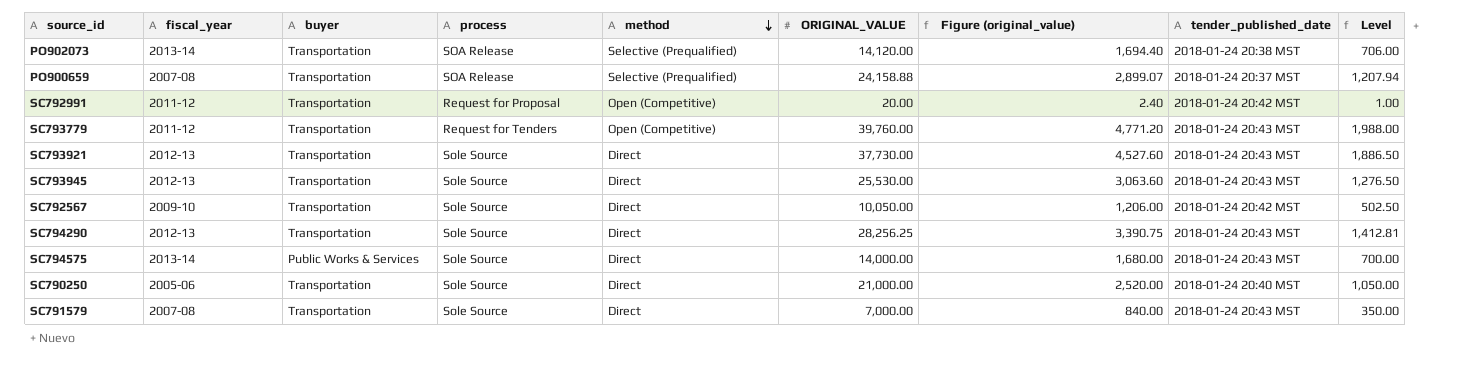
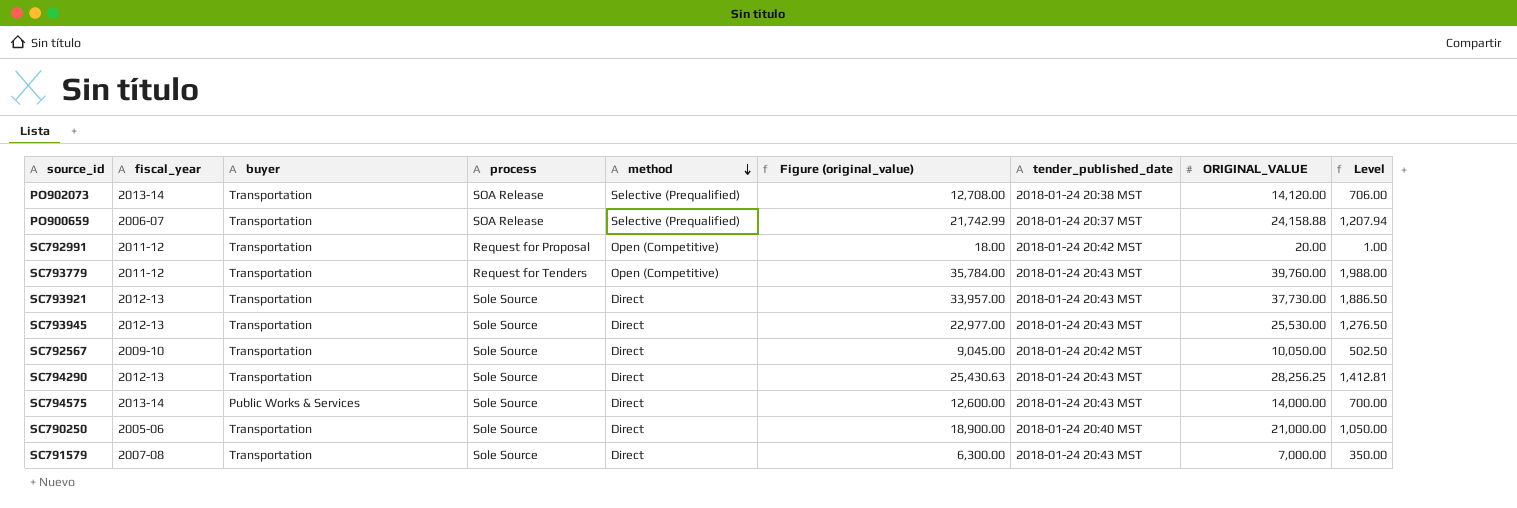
column Figure (original_value) | formula: [ORIGINAL_VALUE] * 0.12 -> [ORIGINAL_VALUE] * 0.9
column ORIGINAL_VALUE | position: 6 -> 8
PO900659 | fiscal_year: 2007-08 -> 2006-07

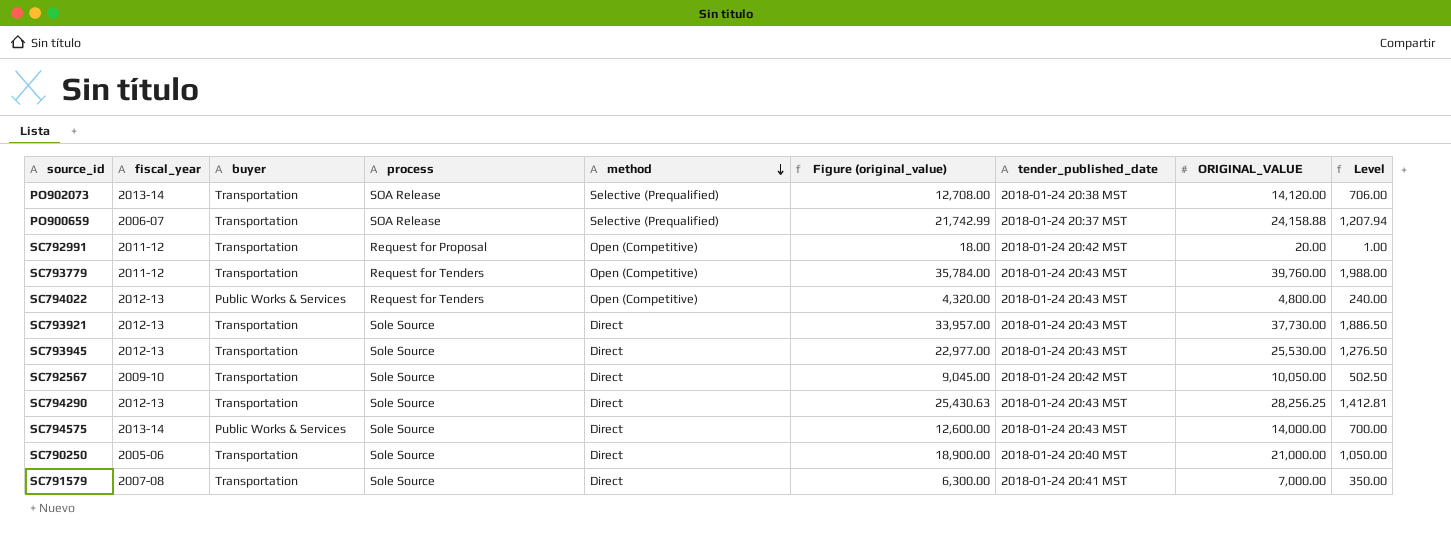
row SC794022: none -> 2012-13 | Public Works & Services | Request for Tenders | Open (Competitive) | 4,320.00 | 2018-01-24 20:43 MST | 4,800.00 | 240.00
SC791579 | tender_published_date: 2018-01-24 20:43 MST -> 2018-01-24 20:41 MST

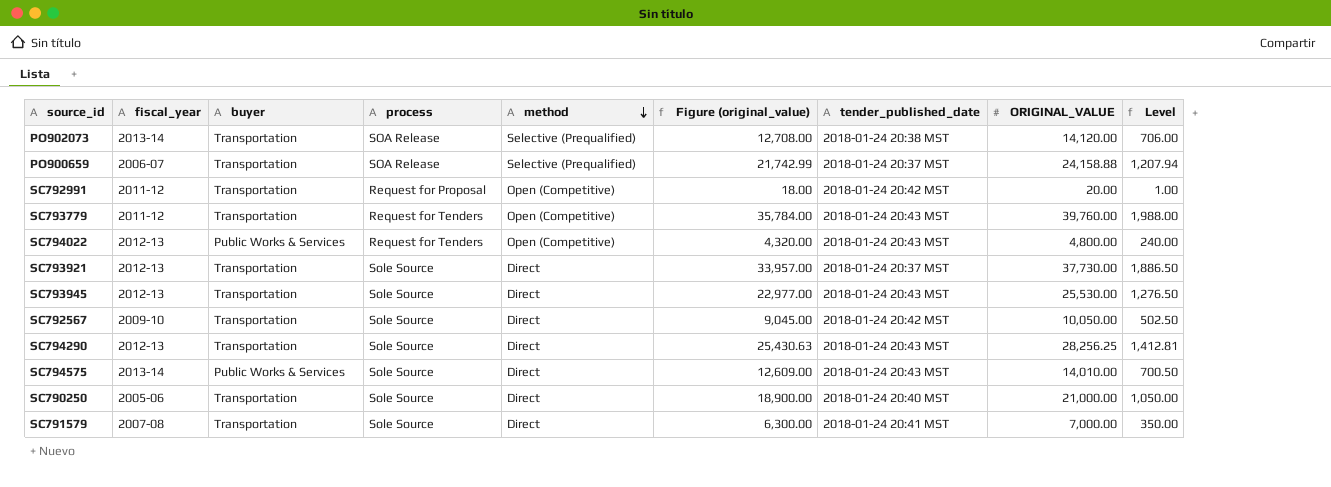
SC793921 | tender_published_date: 2018-01-24 20:43 MST -> 2018-01-24 20:37 MST
SC794575 | Figure (original_value): 12,600.00 -> 12,609.00
SC794575 | ORIGINAL_VALUE: 14,000.00 -> 14,010.00
SC794575 | Level: 700.00 -> 700.50

